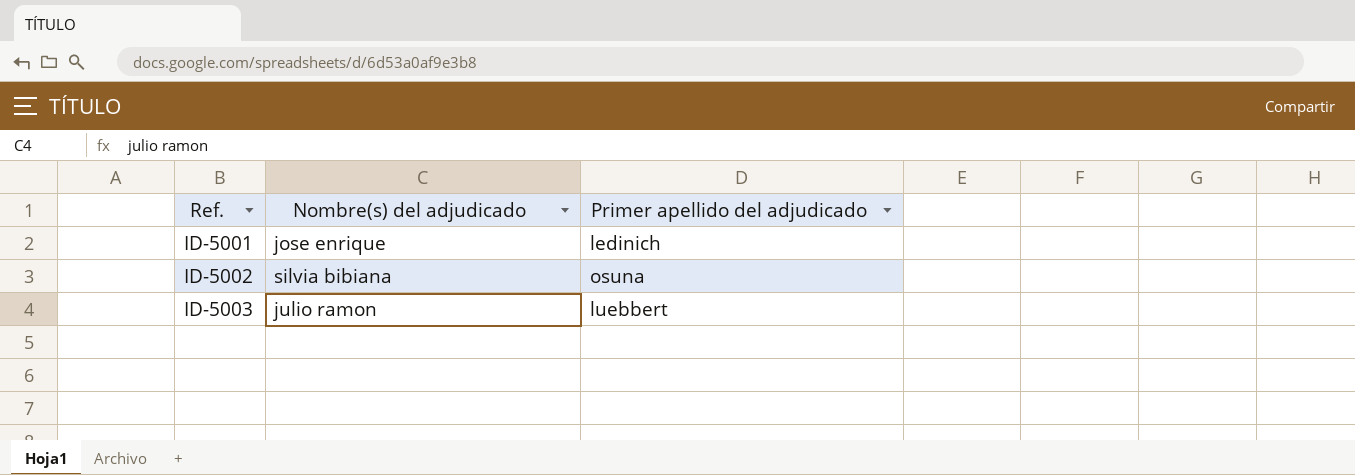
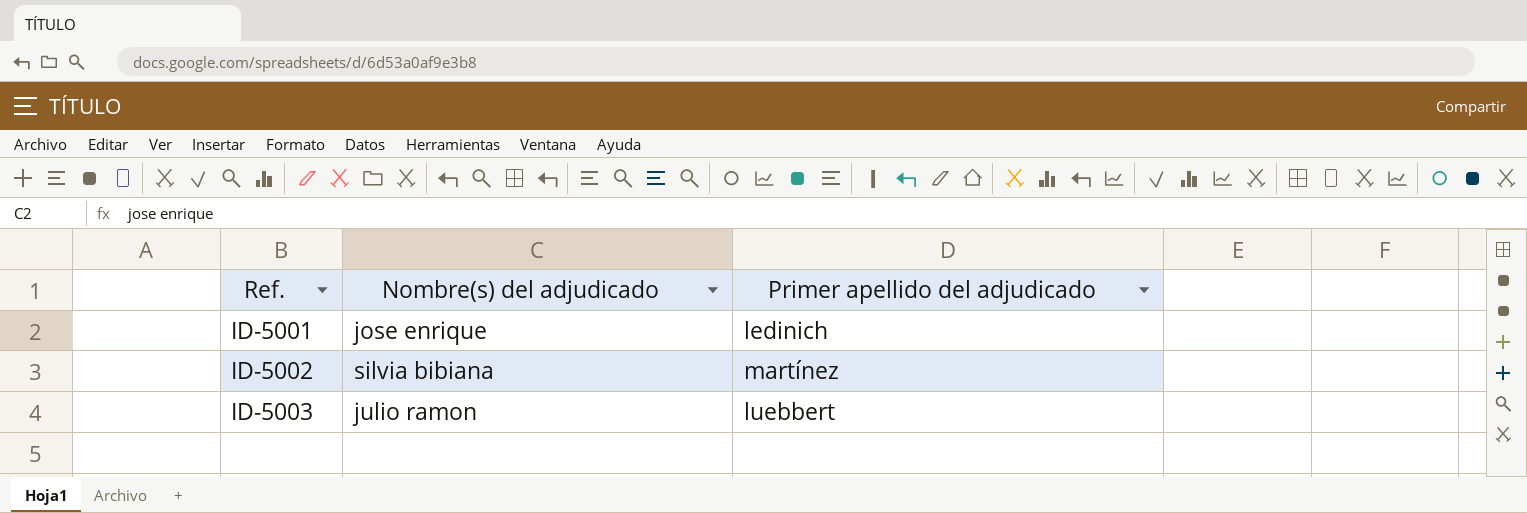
ID-5002 | Primer apellido del adjudicado: osuna -> martínez

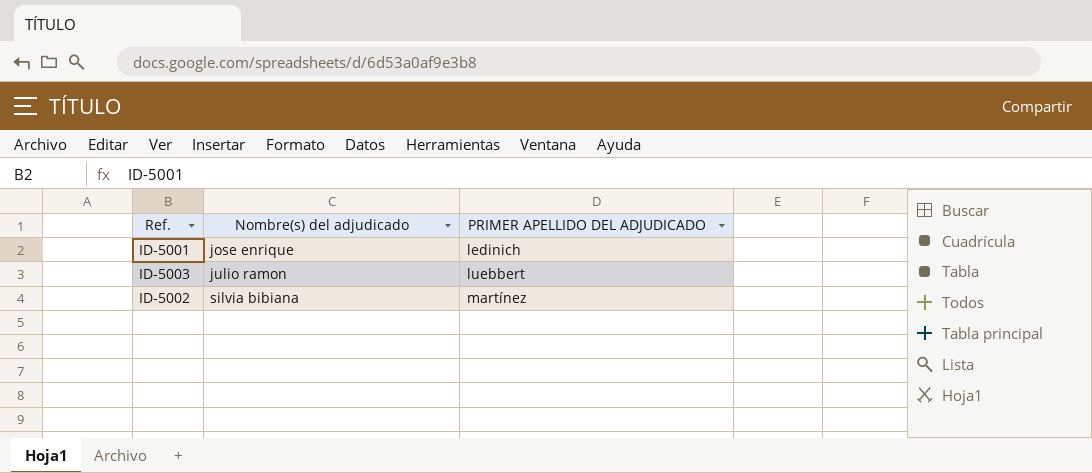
row order: Ref. ascending -> Nombre(s) del adjudicado ascending
column name: Primer apellido del adjudicado -> PRIMER APELLIDO DEL ADJUDICADO

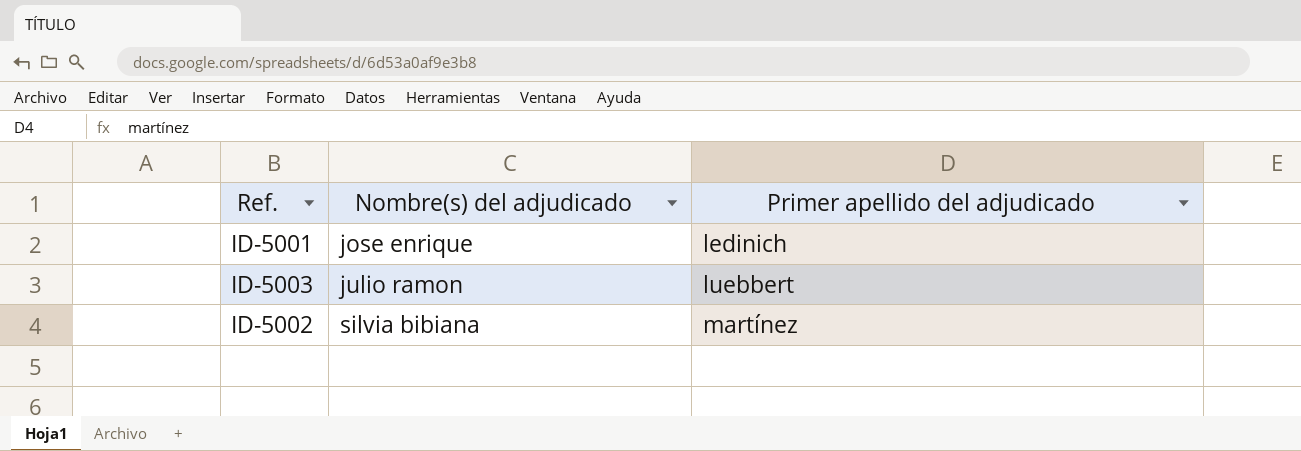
column name: PRIMER APELLIDO DEL ADJUDICADO -> Primer apellido del adjudicado

